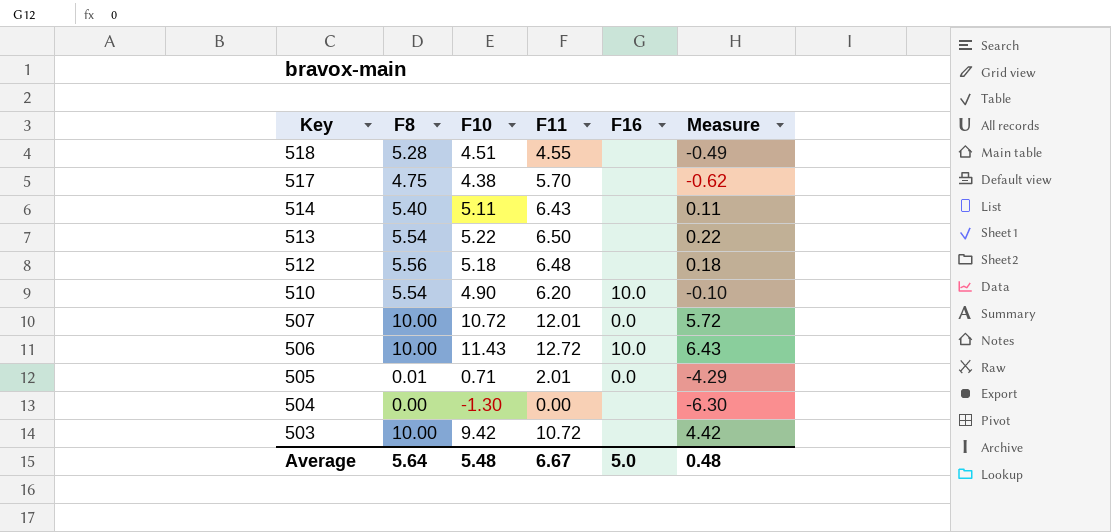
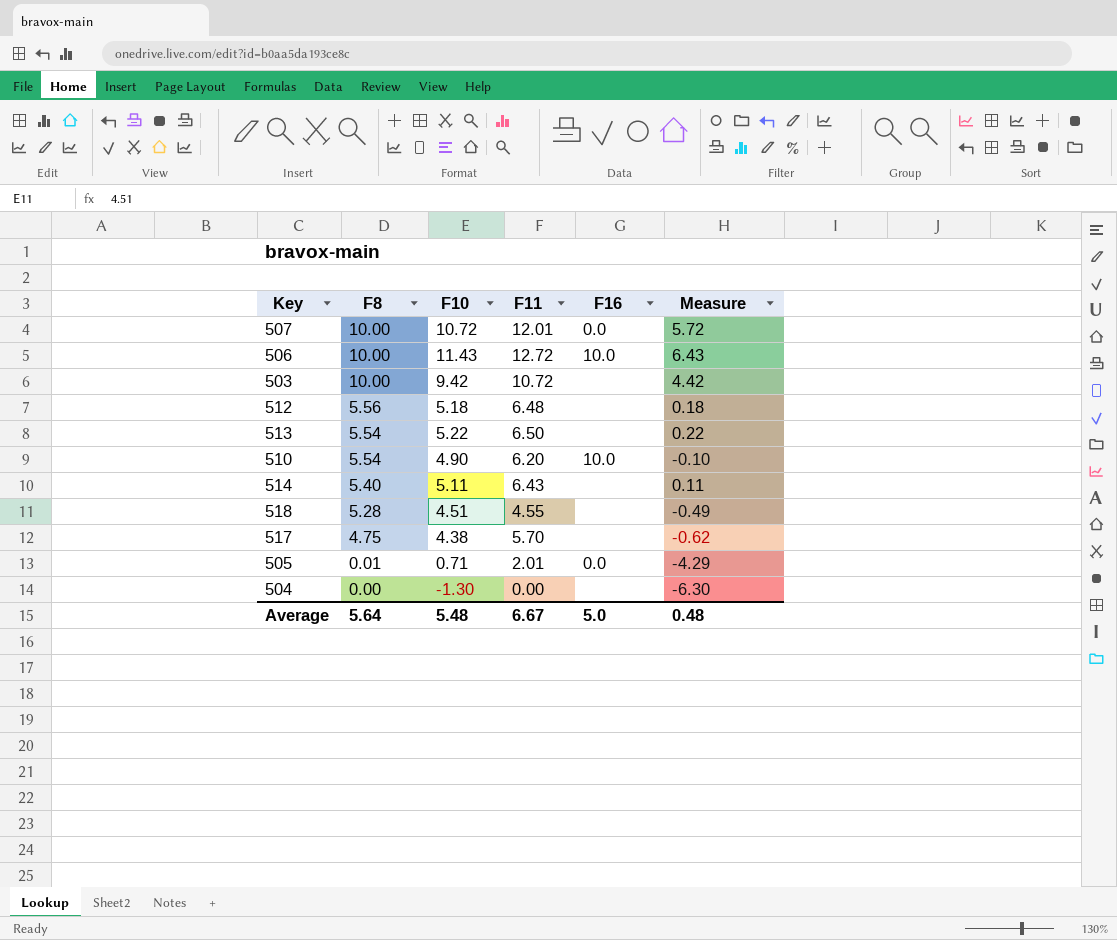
row order: Key descending -> F8 descending

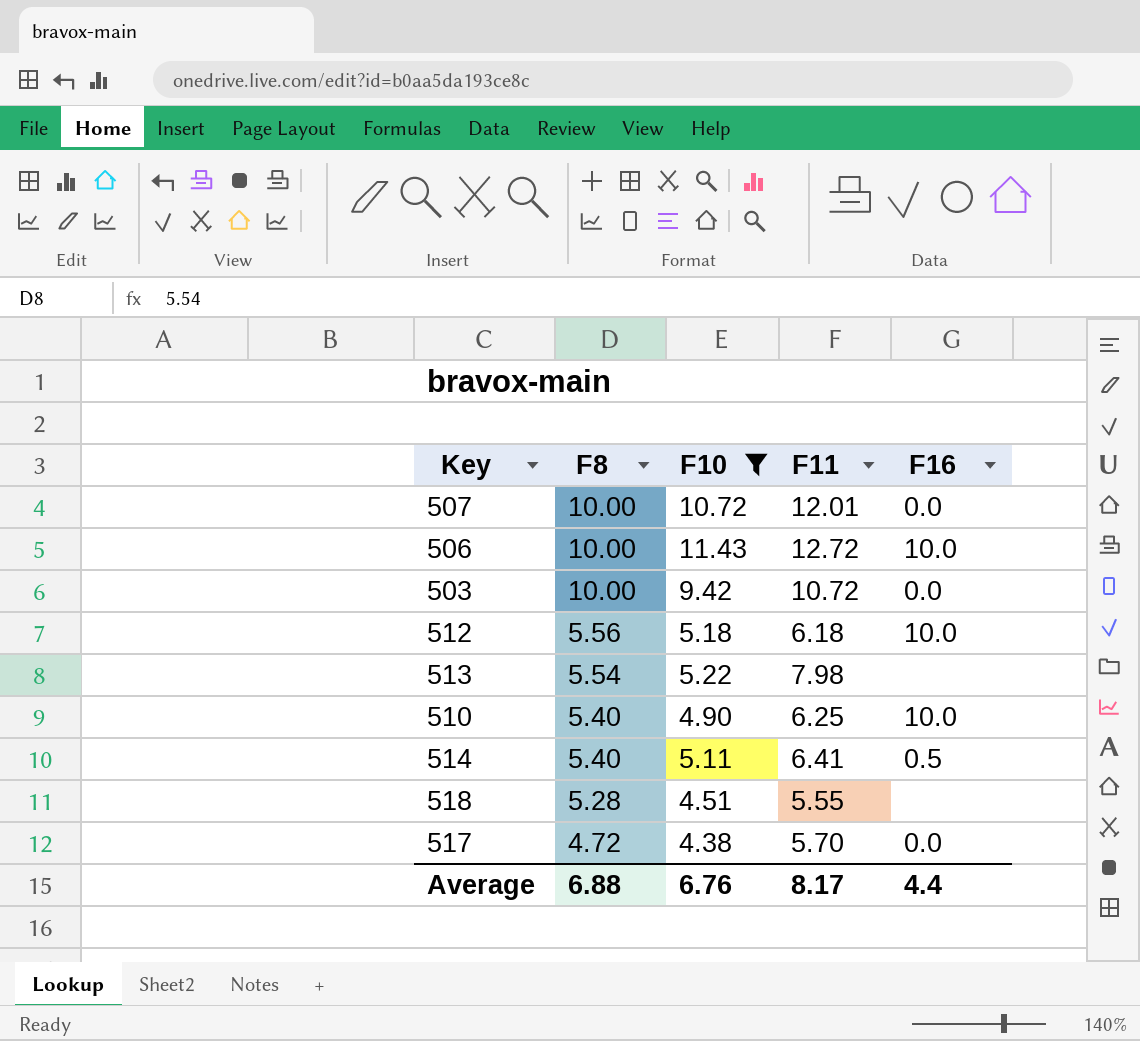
filter: none -> F10 >= 4.38
column Measure | formula: [F10] - 5 -> none
503 | F16: none -> 0.0
512 | F11: 6.48 -> 6.18
512 | F16: none -> 10.0
513 | F11: 6.50 -> 7.98
510 | F8: 5.54 -> 5.40
510 | F11: 6.20 -> 6.25
514 | F11: 6.43 -> 6.41
514 | F16: none -> 0.5
518 | F11: 4.55 -> 5.55
517 | F8: 4.75 -> 4.72
517 | F16: none -> 0.0
Average | F8: 5.64 -> 6.88
Average | F10: 5.48 -> 6.76
Average | F11: 6.67 -> 8.17
Average | F16: 5.0 -> 4.4

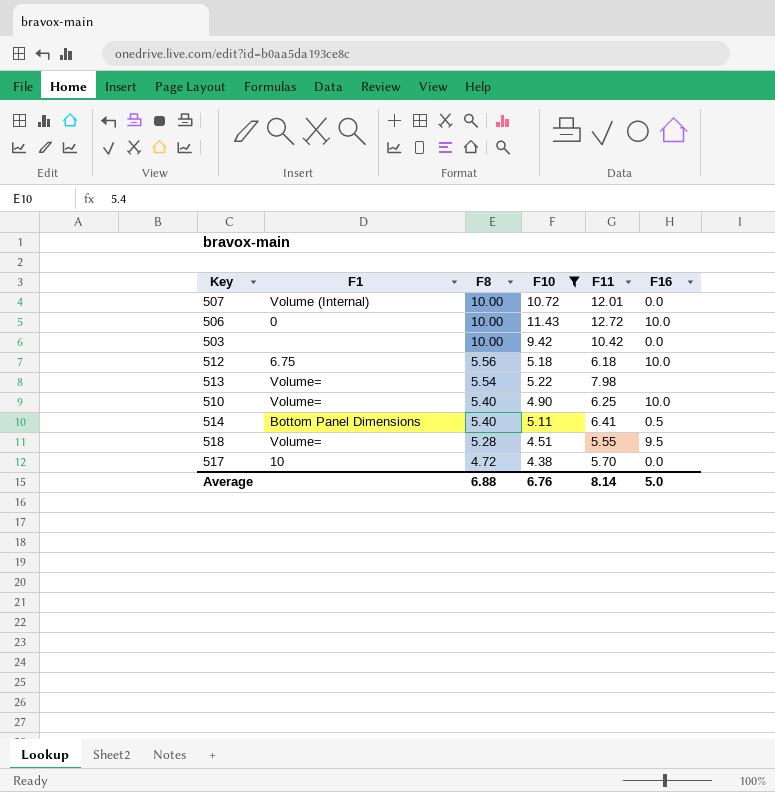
column F1 | position: none -> 2
503 | F11: 10.72 -> 10.42
518 | F16: none -> 9.5
Average | F11: 8.17 -> 8.14
Average | F16: 4.4 -> 5.0

